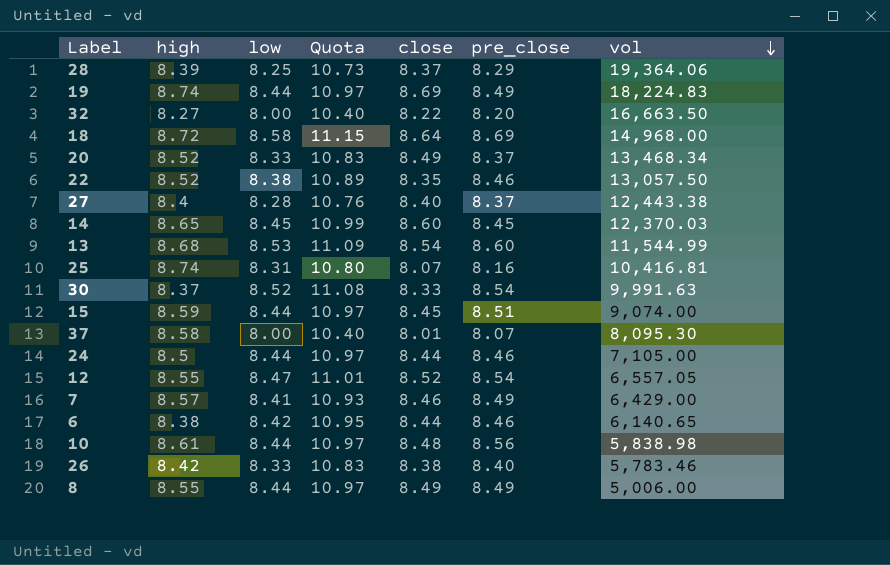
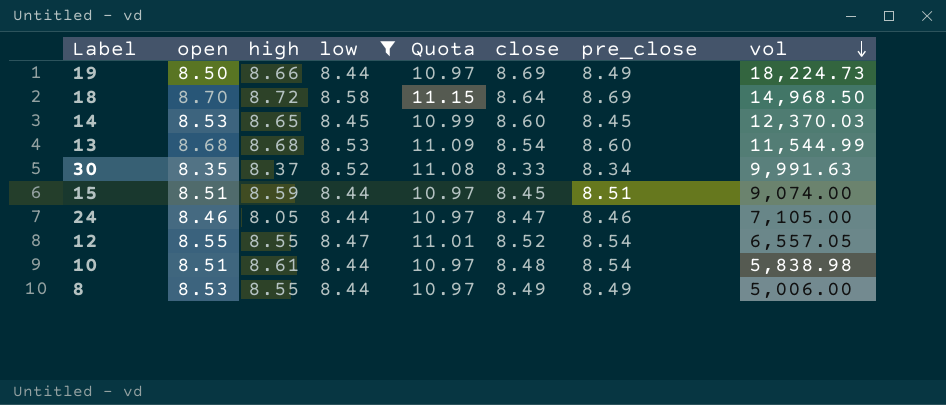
filter: none -> low >= 8.44
column open | position: none -> 2
19 | high: 8.74 -> 8.66
19 | vol: 18,224.83 -> 18,224.73
18 | vol: 14,968.00 -> 14,968.50
30 | pre_close: 8.54 -> 8.34
24 | high: 8.5 -> 8.05
24 | close: 8.44 -> 8.47
10 | pre_close: 8.56 -> 8.54

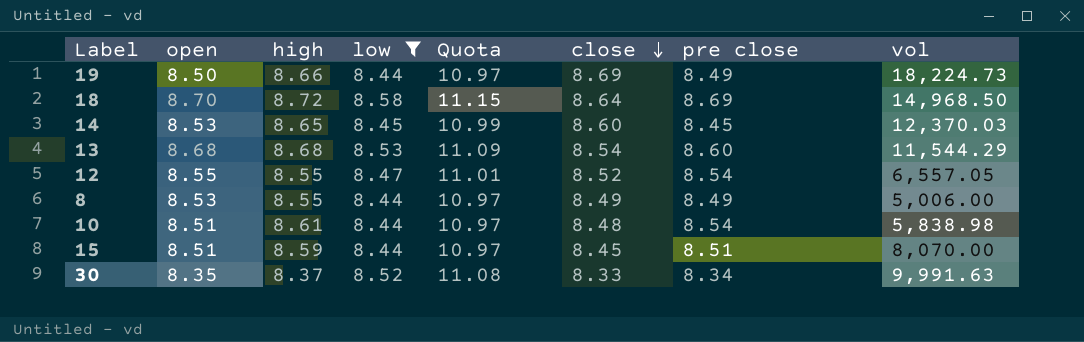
row order: vol descending -> close descending
column name: pre_close -> pre close
row 24: 8.46 | 8.05 | 8.44 | 10.97 | 8.47 | 8.46 | 7,105.00 -> none
13 | vol: 11,544.99 -> 11,544.29
15 | vol: 9,074.00 -> 8,070.00

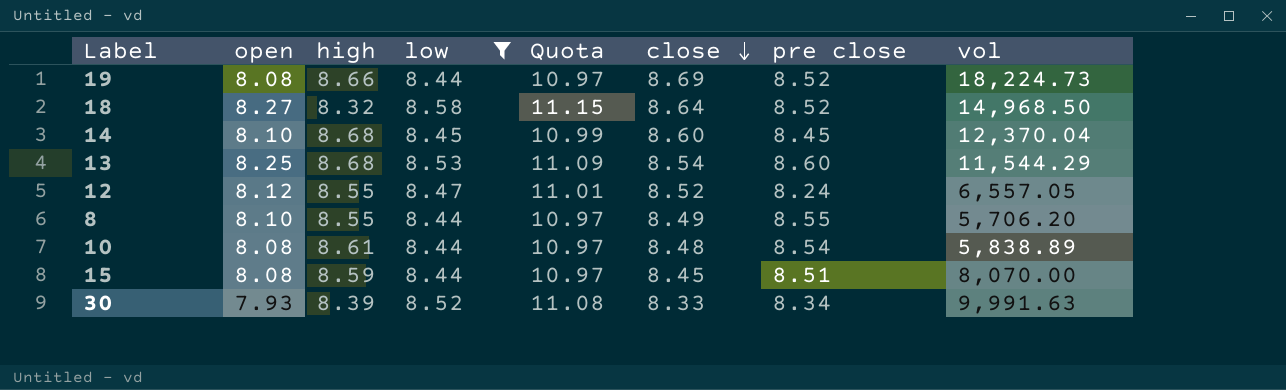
19 | open: 8.50 -> 8.08
19 | pre close: 8.49 -> 8.52
18 | open: 8.70 -> 8.27
18 | high: 8.72 -> 8.32
18 | pre close: 8.69 -> 8.52
14 | open: 8.53 -> 8.10
14 | high: 8.65 -> 8.68
14 | vol: 12,370.03 -> 12,370.04
13 | open: 8.68 -> 8.25
12 | open: 8.55 -> 8.12
12 | pre close: 8.54 -> 8.24
8 | open: 8.53 -> 8.10
8 | pre close: 8.49 -> 8.55
8 | vol: 5,006.00 -> 5,706.20
10 | open: 8.51 -> 8.08
10 | vol: 5,838.98 -> 5,838.89
15 | open: 8.51 -> 8.08
30 | open: 8.35 -> 7.93
30 | high: 8.37 -> 8.39

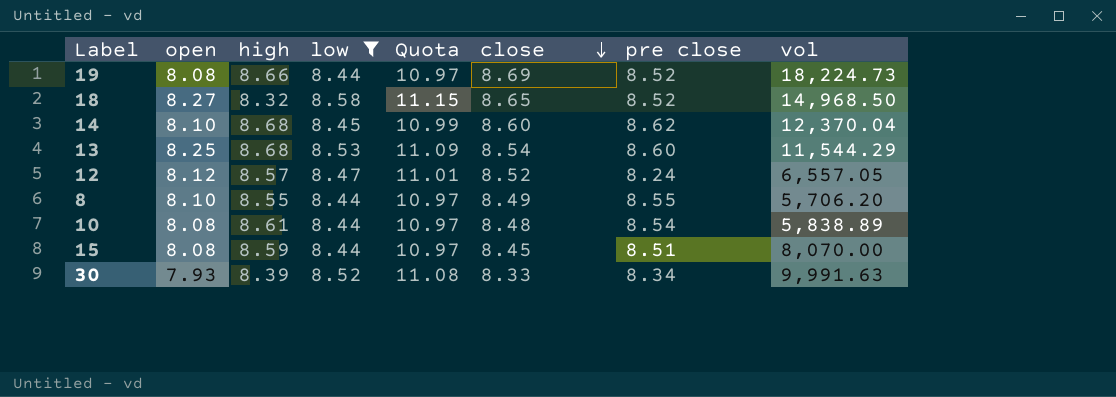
18 | close: 8.64 -> 8.65
14 | pre close: 8.45 -> 8.62
12 | high: 8.55 -> 8.57

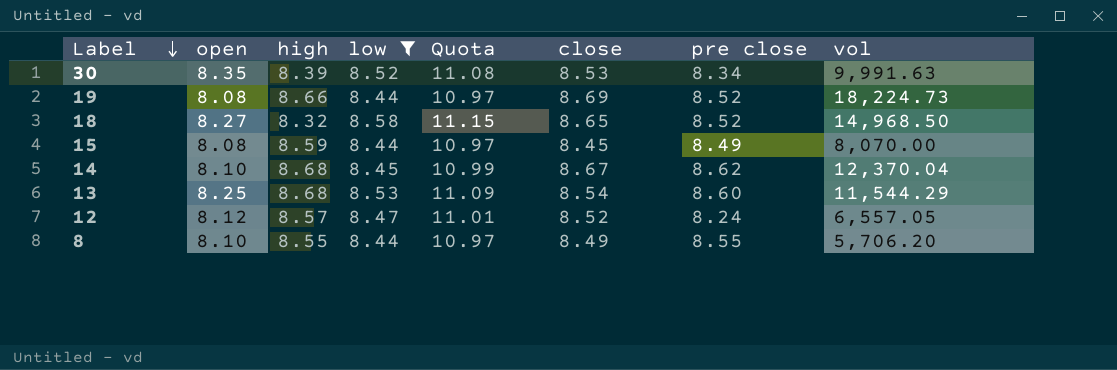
row order: close descending -> Label descending
row 10: 8.08 | 8.61 | 8.44 | 10.97 | 8.48 | 8.54 | 5,838.89 -> none
30 | open: 7.93 -> 8.35
30 | close: 8.33 -> 8.53
15 | pre close: 8.51 -> 8.49
14 | close: 8.60 -> 8.67

